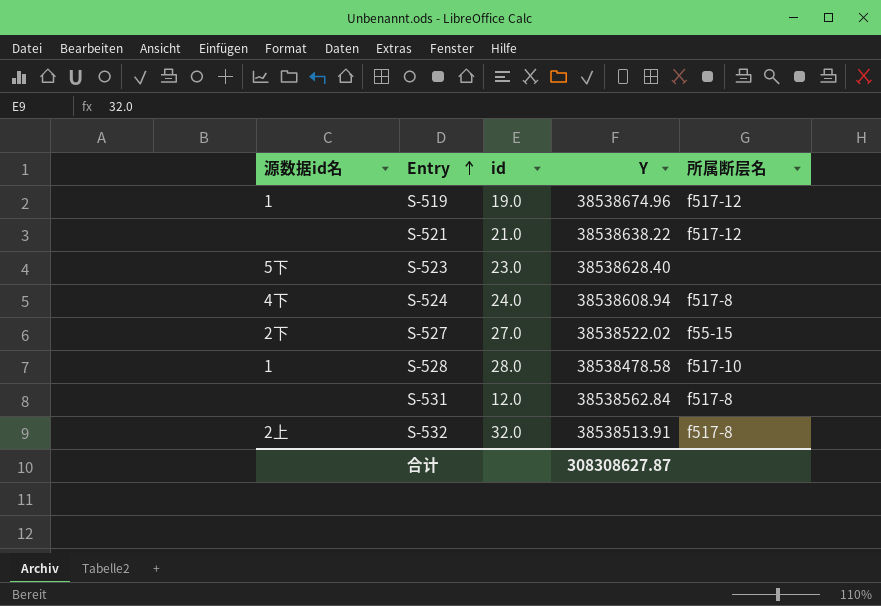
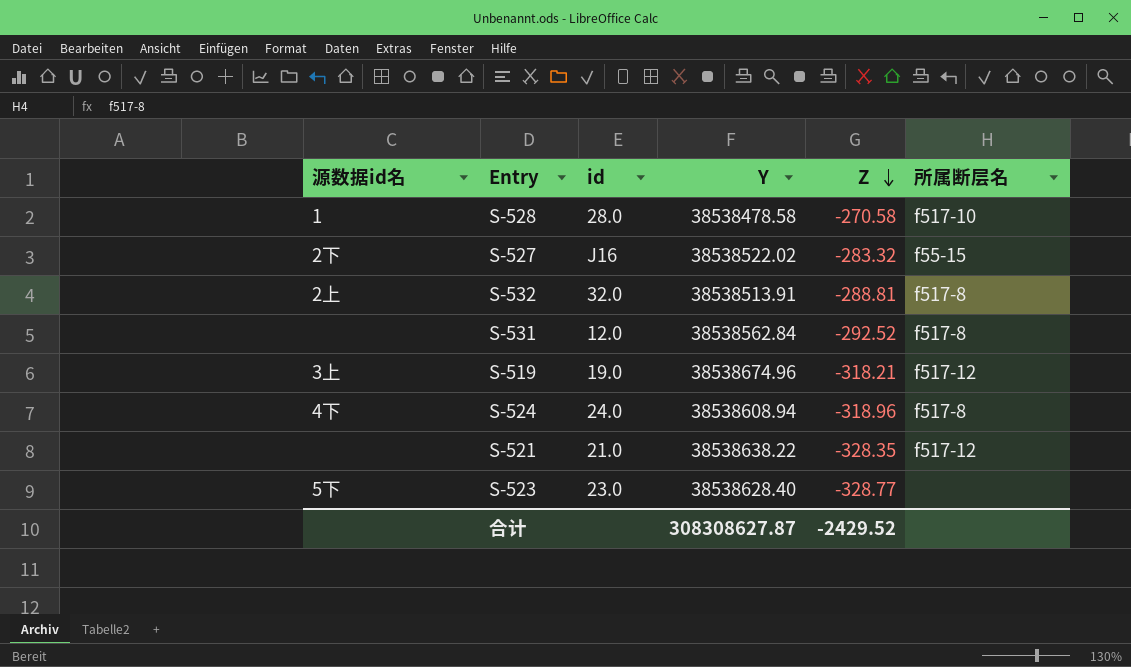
row order: Entry ascending -> Z descending
column Z | position: none -> 5
S-527 | id: 27.0 -> J16
S-519 | 源数据id名: 1 -> 3上

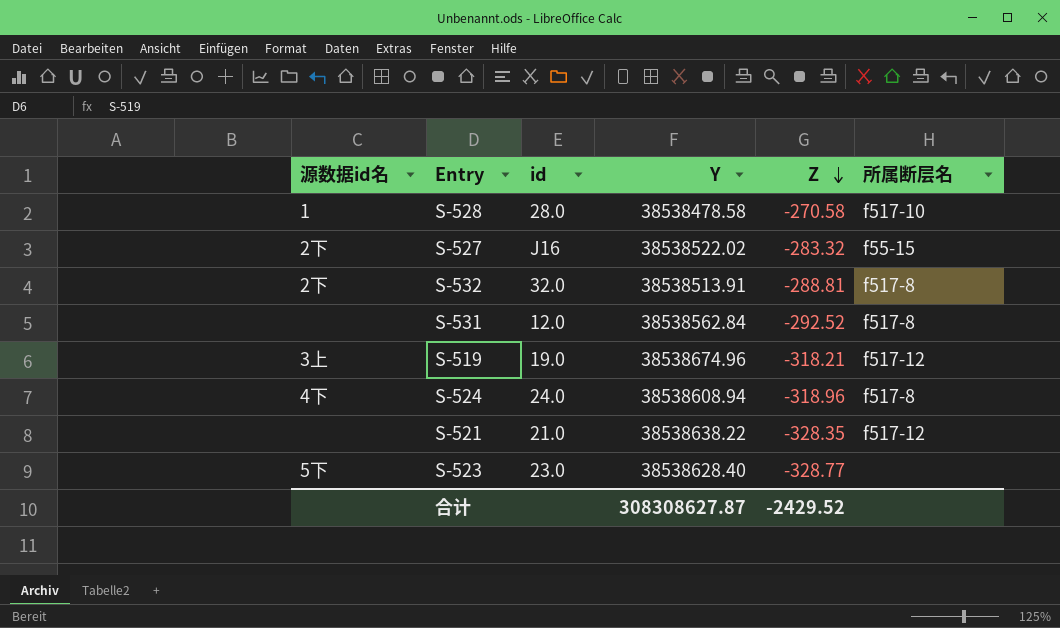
S-532 | 源数据id名: 2上 -> 2下

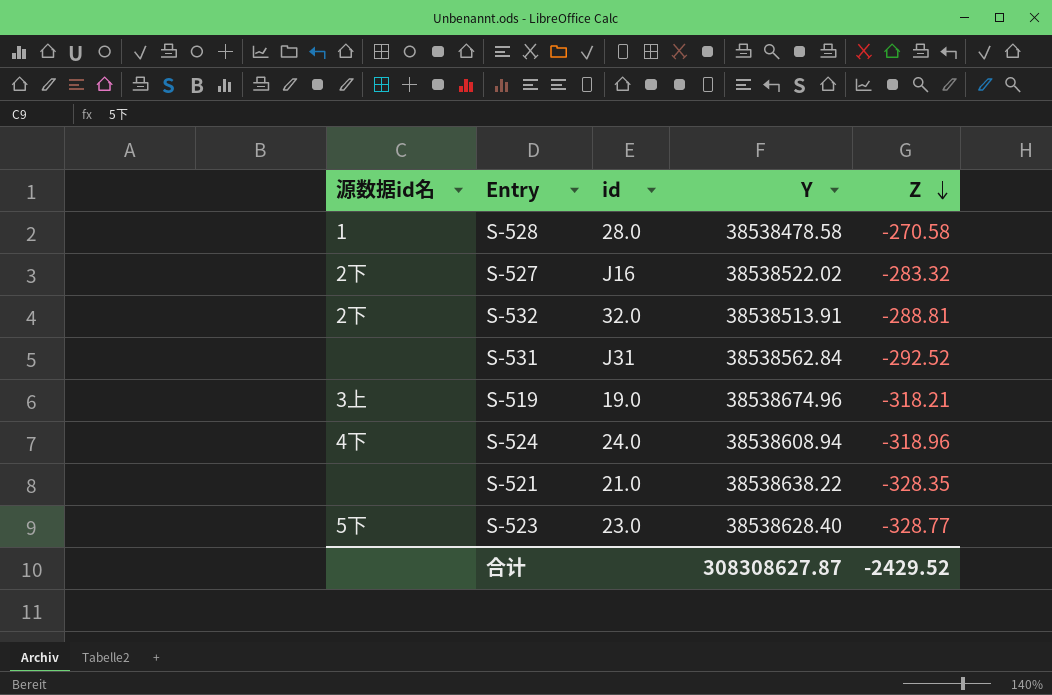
column 所属断层名 | position: 6 -> none
S-531 | id: 12.0 -> J31

